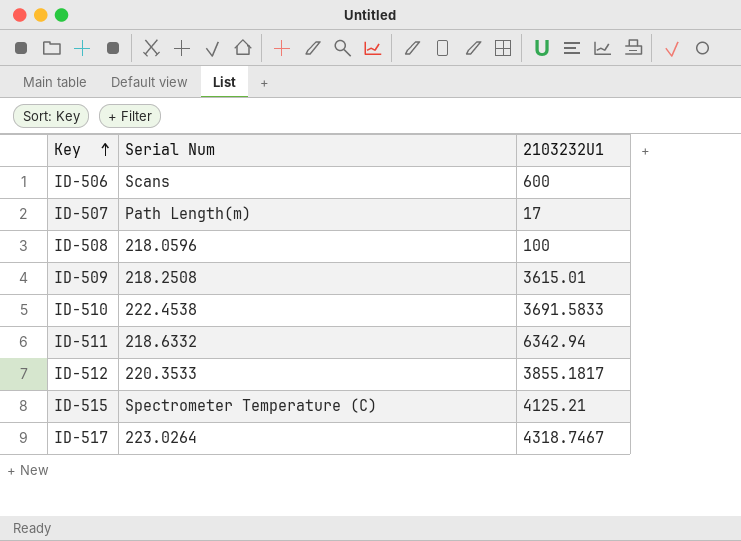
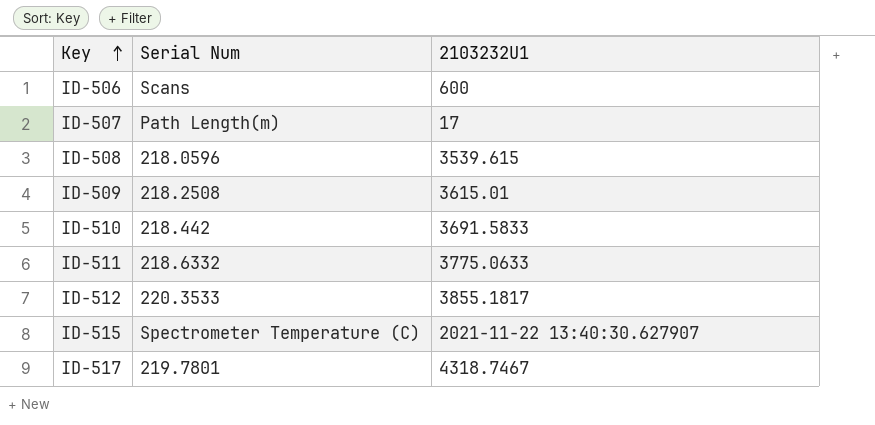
ID-508 | 2103232U1: 100 -> 3539.615
ID-510 | Serial Num: 222.4538 -> 218.442
ID-511 | 2103232U1: 6342.94 -> 3775.0633
ID-515 | 2103232U1: 4125.21 -> 2021-11-22 13:40:30.627907
ID-517 | Serial Num: 223.0264 -> 219.7801

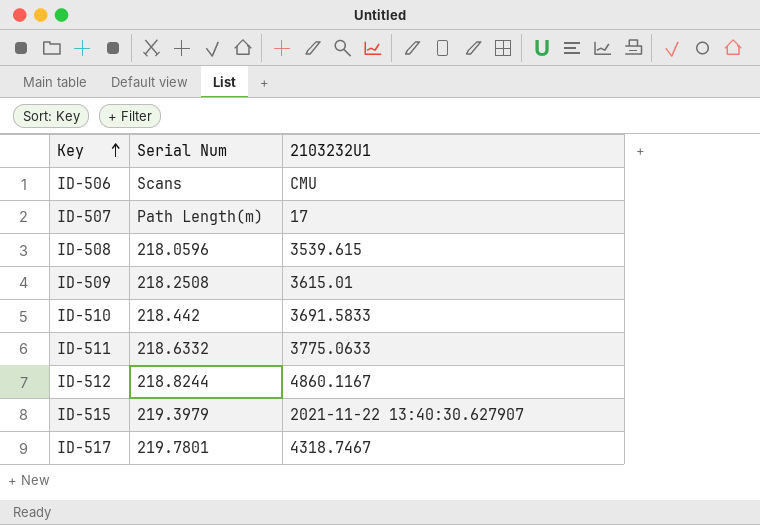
ID-506 | 2103232U1: 600 -> CMU
ID-512 | Serial Num: 220.3533 -> 218.8244
ID-512 | 2103232U1: 3855.1817 -> 4860.1167
ID-515 | Serial Num: Spectrometer Temperature (C) -> 219.3979

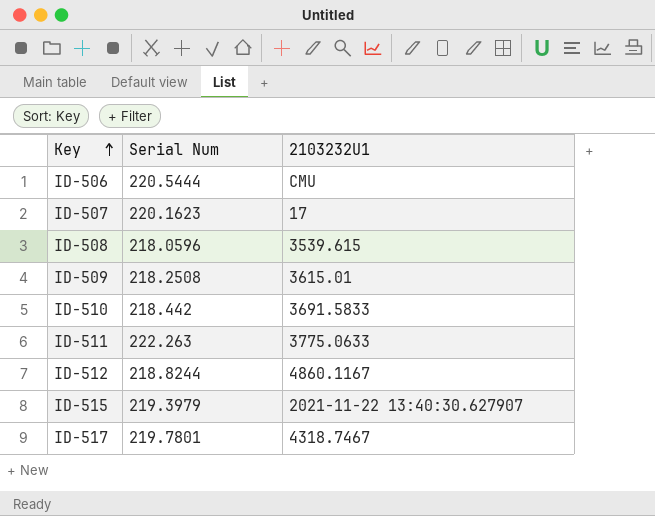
ID-506 | Serial Num: Scans -> 220.5444
ID-507 | Serial Num: Path Length(m) -> 220.1623
ID-511 | Serial Num: 218.6332 -> 222.263

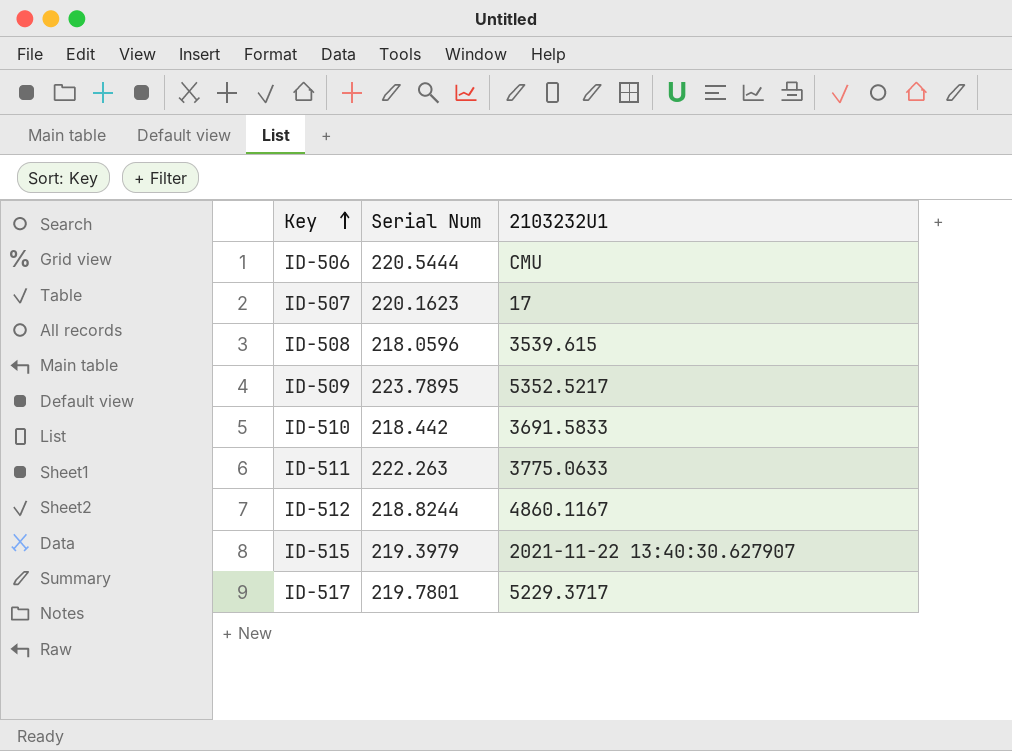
ID-509 | Serial Num: 218.2508 -> 223.7895
ID-509 | 2103232U1: 3615.01 -> 5352.5217
ID-517 | 2103232U1: 4318.7467 -> 5229.3717

